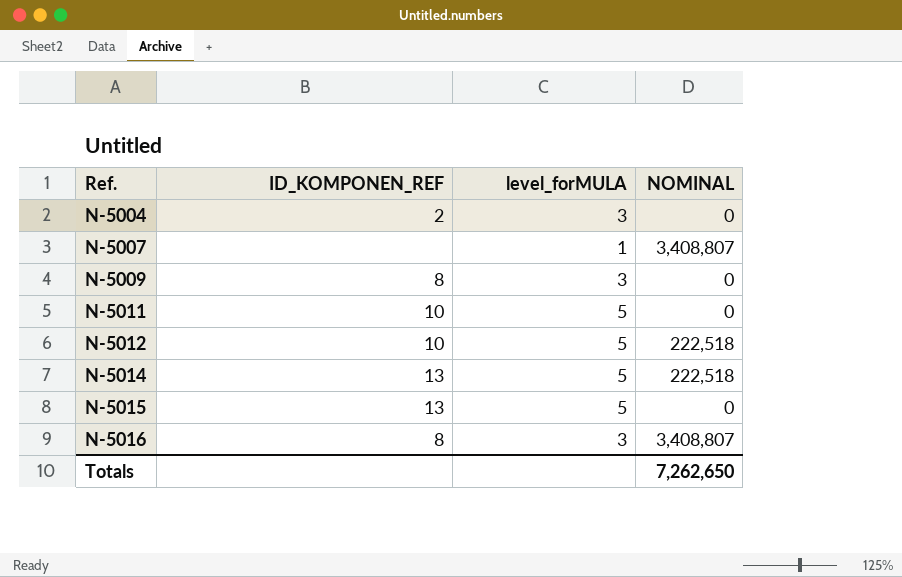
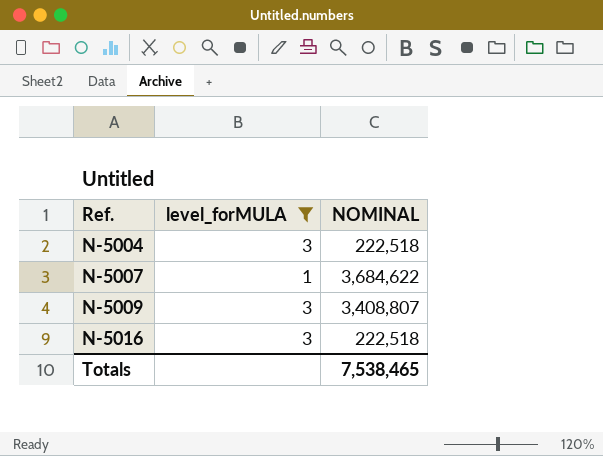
filter: none -> level_forMULA != 5
column ID_KOMPONEN_REF | position: 2 -> none
N-5004 | NOMINAL: 0 -> 222,518
N-5007 | NOMINAL: 3,408,807 -> 3,684,622
N-5009 | NOMINAL: 0 -> 3,408,807
N-5016 | NOMINAL: 3,408,807 -> 222,518
Totals | NOMINAL: 7,262,650 -> 7,538,465

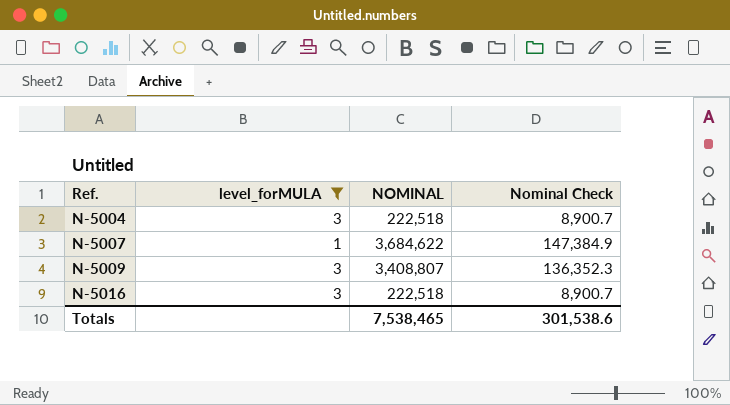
column Nominal Check | formula: none -> [NOMINAL] * 0.04

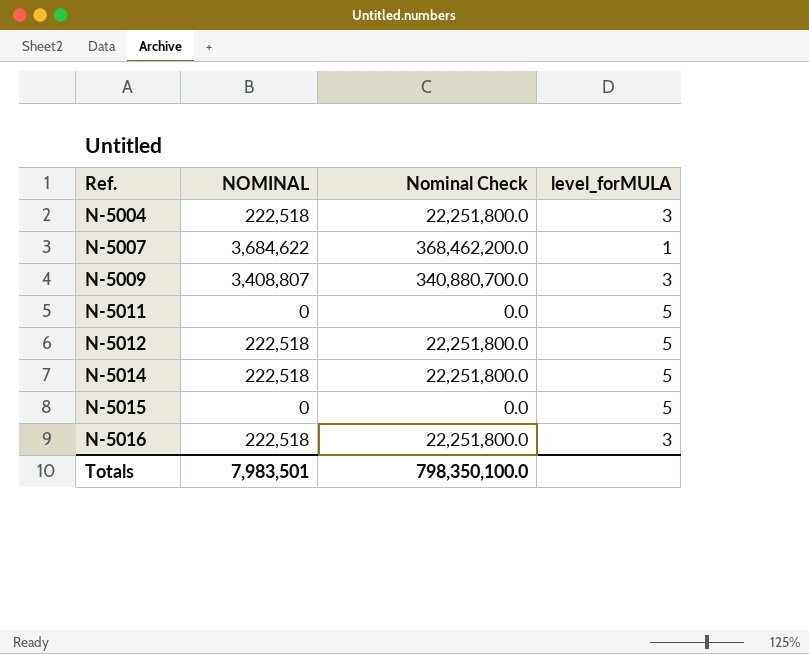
filter: level_forMULA != 5 -> none
column Nominal Check | formula: [NOMINAL] * 0.04 -> [NOMINAL] * 100
column level_forMULA | position: 2 -> 4
Totals | NOMINAL: 7,538,465 -> 7,983,501
Totals | Nominal Check: 301,538.6 -> 798,350,100.0

